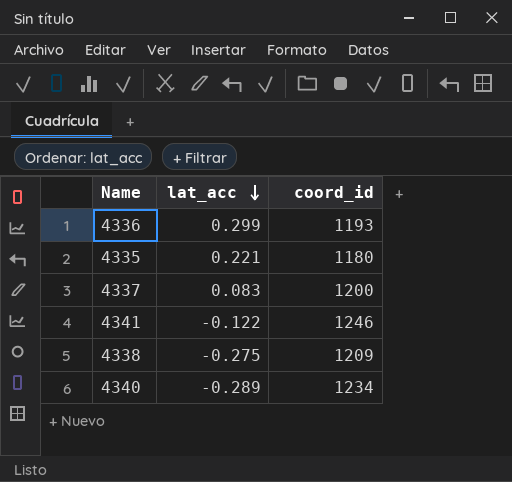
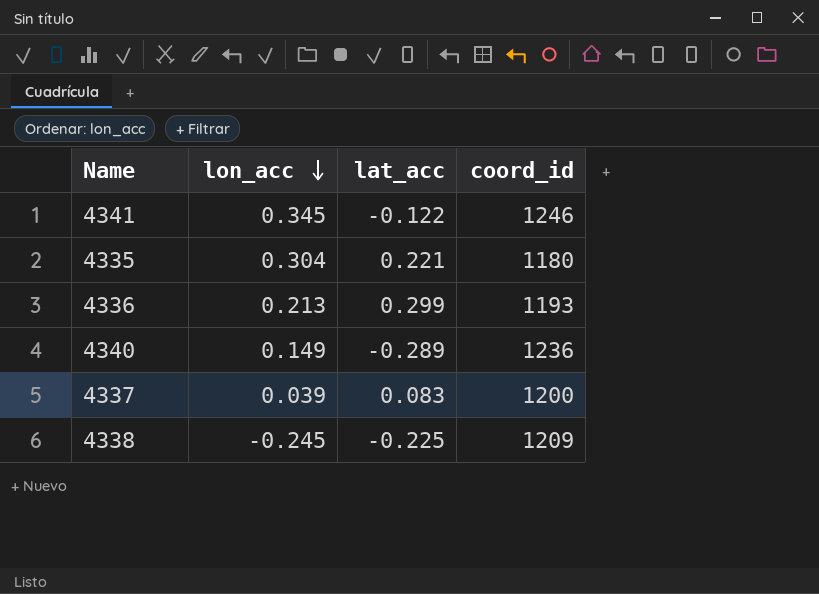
row order: lat_acc descending -> lon_acc descending
column lon_acc | position: none -> 2
4340 | coord_id: 1234 -> 1236
4338 | lat_acc: -0.275 -> -0.225

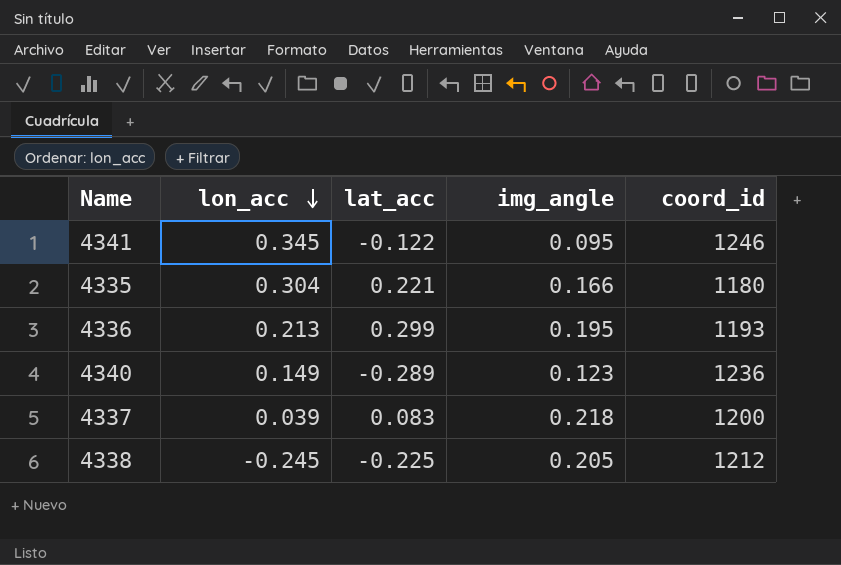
column img_angle | position: none -> 4
4338 | coord_id: 1209 -> 1212

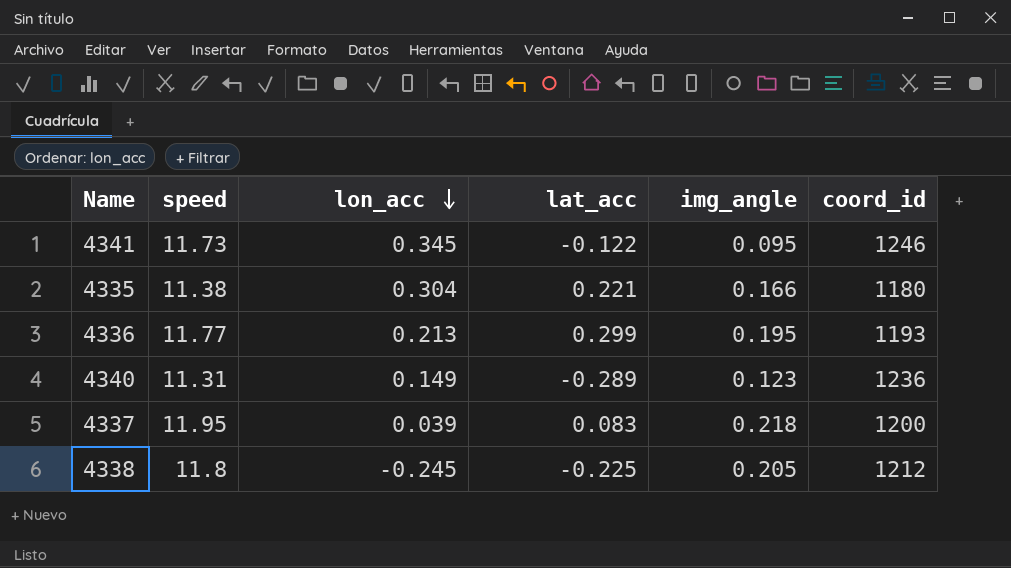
column speed | position: none -> 2

